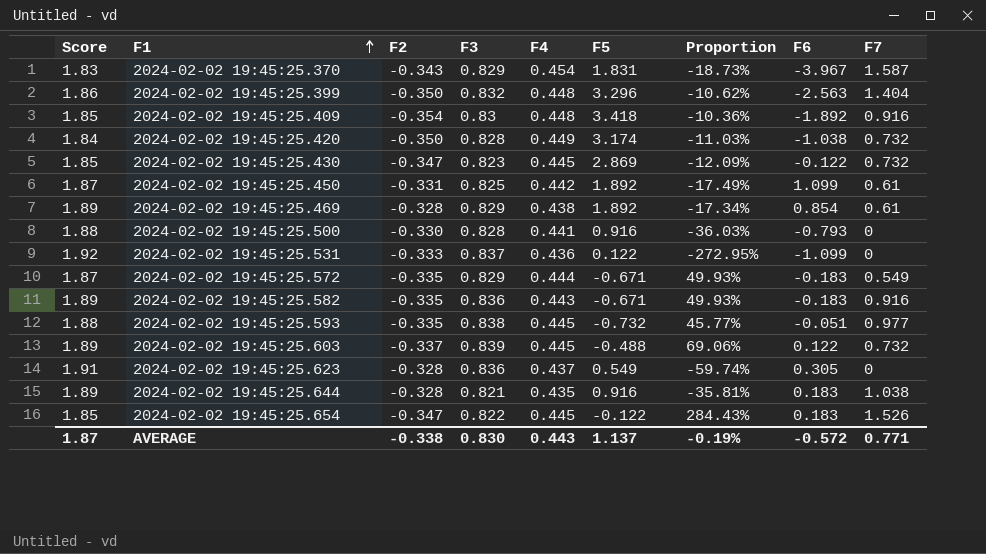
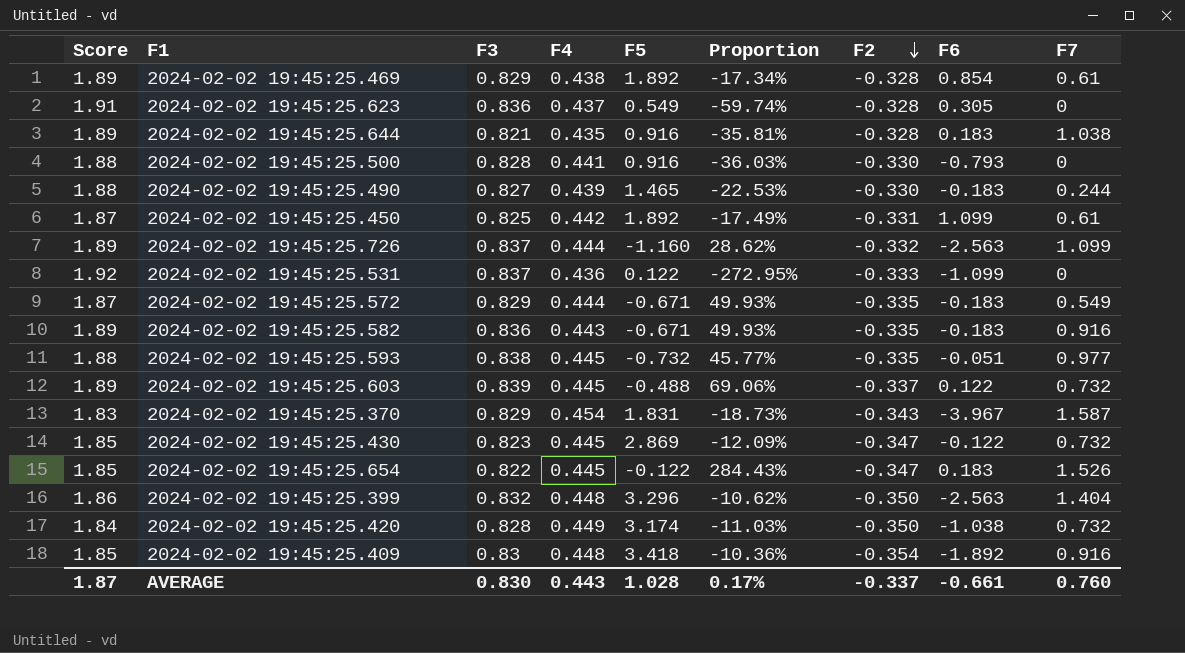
row order: F1 ascending -> F2 descending
column F2 | position: 3 -> 7
row 2024-02-02 19:45:25.490: none -> 1.88 | 0.827 | 0.439 | 1.465 | -22.53% | -0.330 | -0.183 | 0.244
row 2024-02-02 19:45:25.726: none -> 1.89 | 0.837 | 0.444 | -1.160 | 28.62% | -0.332 | -2.563 | 1.099
AVERAGE | F5: 1.137 -> 1.028
AVERAGE | Proportion: -0.19% -> 0.17%
AVERAGE | F2: -0.338 -> -0.337
AVERAGE | F6: -0.572 -> -0.661
AVERAGE | F7: 0.771 -> 0.760

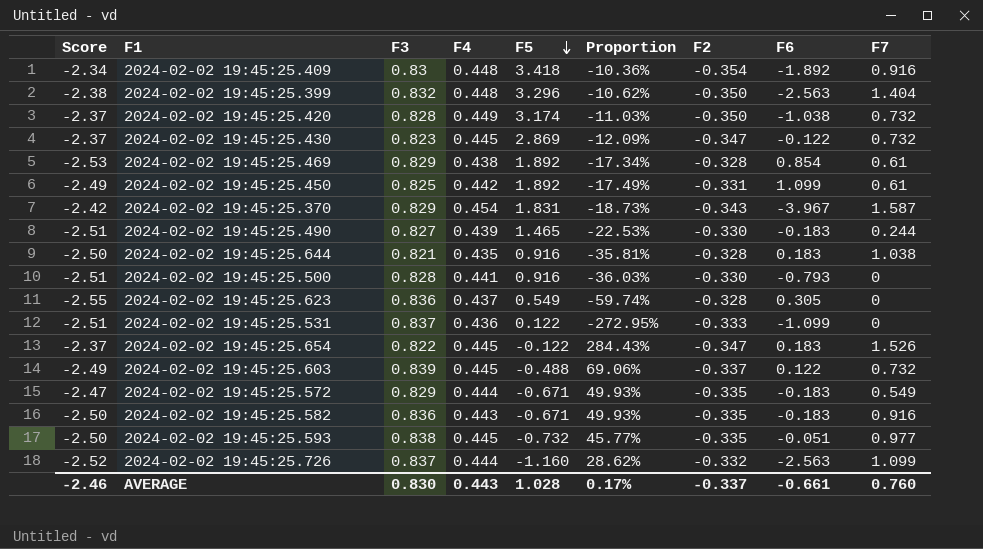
row order: F2 descending -> F5 descending
column Score | formula: [F3] / [F4] -> [F3] / [F2]
AVERAGE | Score: 1.87 -> -2.46

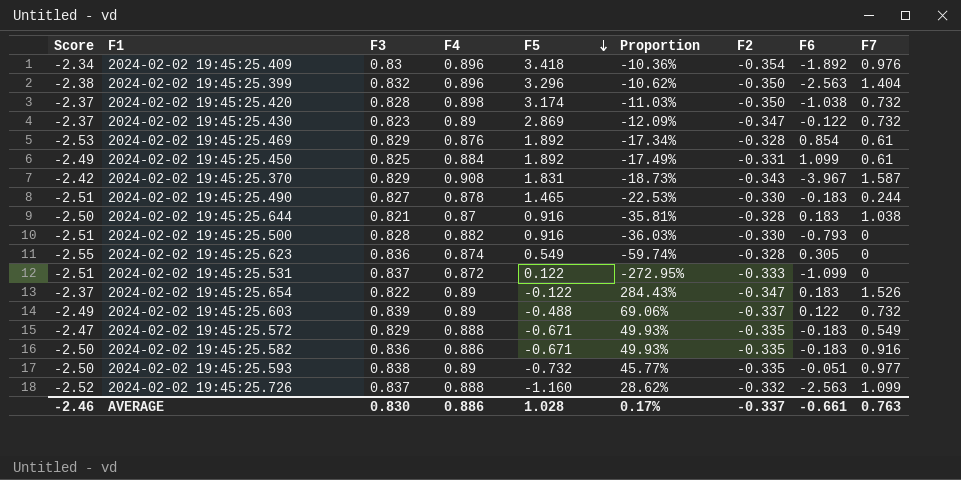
2024-02-02 19:45:25.409 | F4: 0.448 -> 0.896
2024-02-02 19:45:25.409 | F7: 0.916 -> 0.976
2024-02-02 19:45:25.399 | F4: 0.448 -> 0.896
2024-02-02 19:45:25.420 | F4: 0.449 -> 0.898
2024-02-02 19:45:25.430 | F4: 0.445 -> 0.89
2024-02-02 19:45:25.469 | F4: 0.438 -> 0.876
2024-02-02 19:45:25.450 | F4: 0.442 -> 0.884
2024-02-02 19:45:25.370 | F4: 0.454 -> 0.908
2024-02-02 19:45:25.490 | F4: 0.439 -> 0.878
2024-02-02 19:45:25.644 | F4: 0.435 -> 0.87
2024-02-02 19:45:25.500 | F4: 0.441 -> 0.882
2024-02-02 19:45:25.623 | F4: 0.437 -> 0.874
2024-02-02 19:45:25.531 | F4: 0.436 -> 0.872
2024-02-02 19:45:25.654 | F4: 0.445 -> 0.89
2024-02-02 19:45:25.603 | F4: 0.445 -> 0.89
2024-02-02 19:45:25.572 | F4: 0.444 -> 0.888
2024-02-02 19:45:25.582 | F4: 0.443 -> 0.886
2024-02-02 19:45:25.593 | F4: 0.445 -> 0.89
2024-02-02 19:45:25.726 | F4: 0.444 -> 0.888
AVERAGE | F4: 0.443 -> 0.886
AVERAGE | F7: 0.760 -> 0.763

